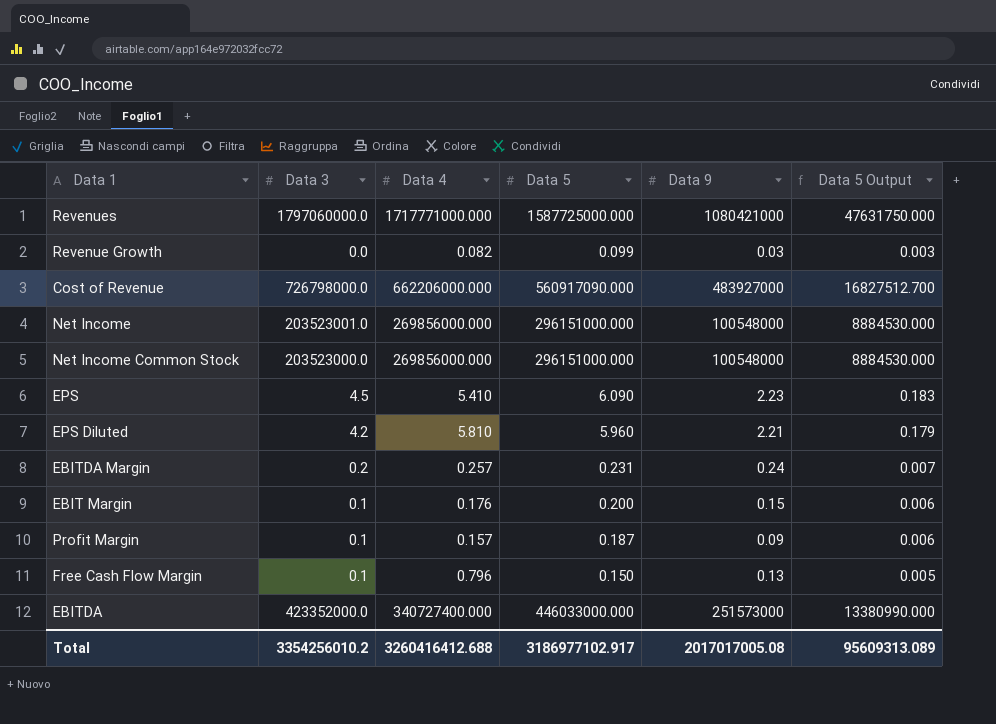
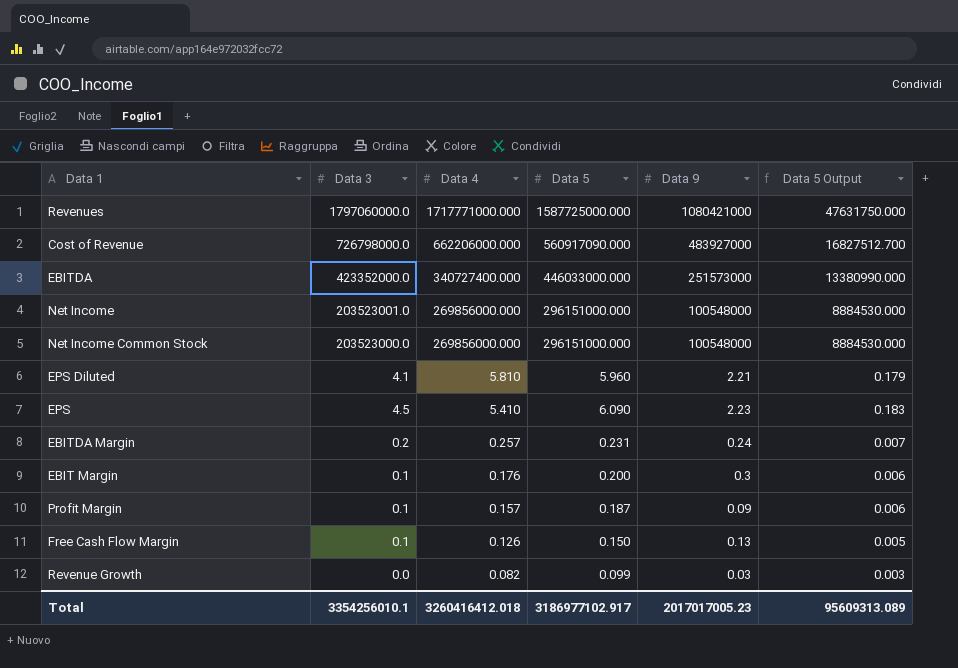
row order: none -> Data 4 descending
EPS Diluted | Data 3: 4.2 -> 4.1
EBIT Margin | Data 9: 0.15 -> 0.3
Free Cash Flow Margin | Data 4: 0.796 -> 0.126
Total | Data 3: 3354256010.2 -> 3354256010.1
Total | Data 4: 3260416412.688 -> 3260416412.018
Total | Data 9: 2017017005.08 -> 2017017005.23

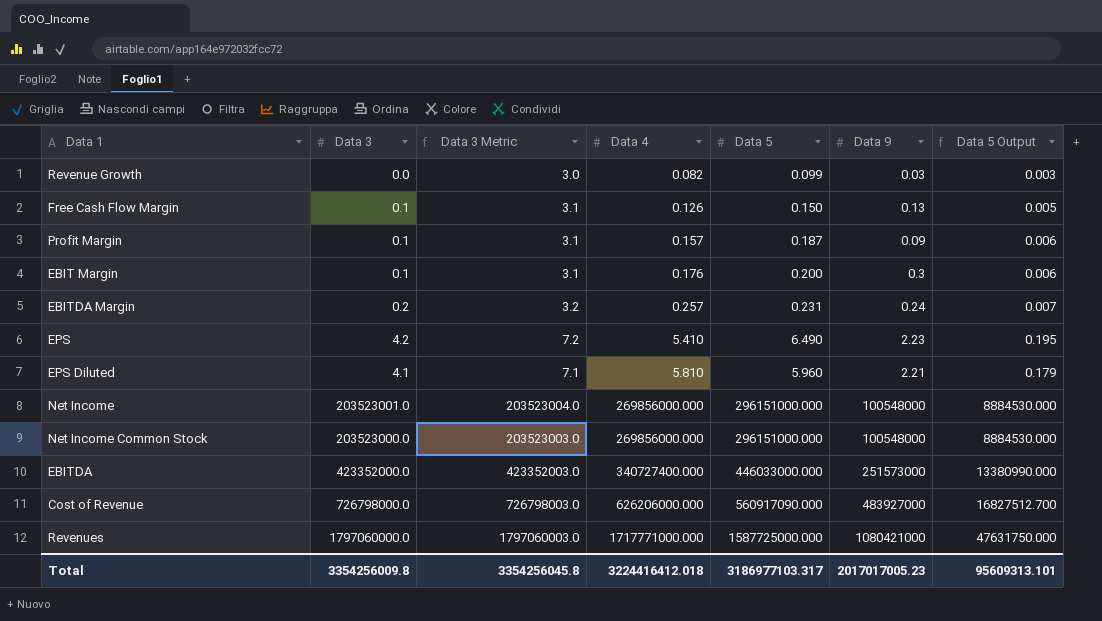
row order: Data 4 descending -> Data 4 ascending
column Data 3 Metric | formula: none -> [Data 3] + 3
EPS | Data 3: 4.5 -> 4.2
EPS | Data 5: 6.090 -> 6.490
EPS | Data 5 Output: 0.183 -> 0.195
Cost of Revenue | Data 4: 662206000.000 -> 626206000.000
Total | Data 3: 3354256010.1 -> 3354256009.8
Total | Data 4: 3260416412.018 -> 3224416412.018
Total | Data 5: 3186977102.917 -> 3186977103.317
Total | Data 5 Output: 95609313.089 -> 95609313.101

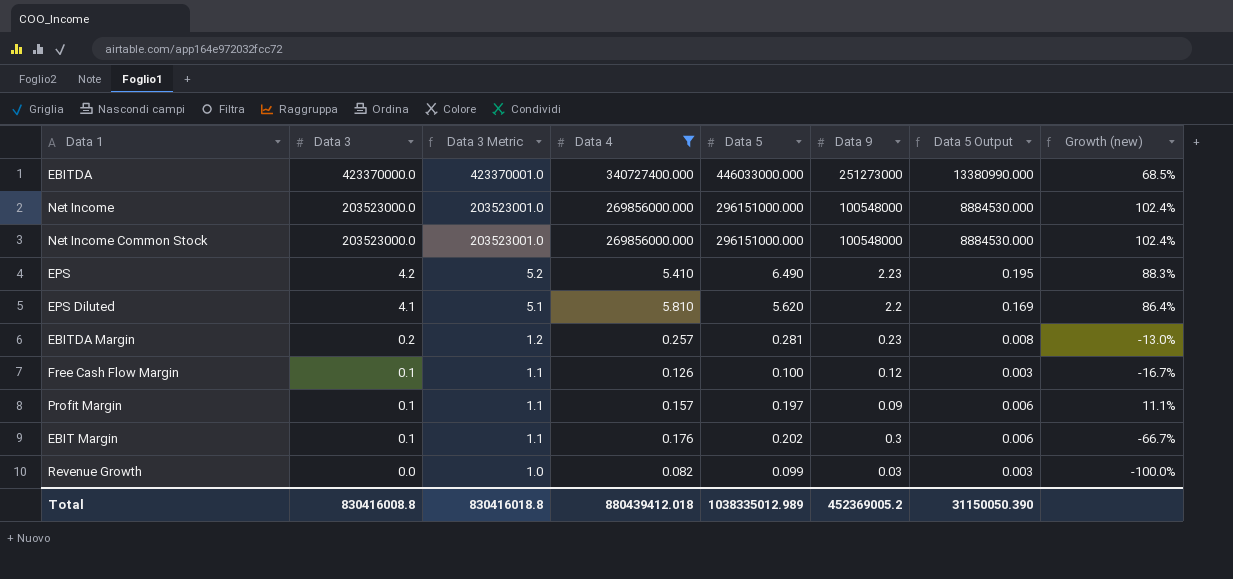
filter: none -> Data 4 <= 340727400.000
row order: Data 4 ascending -> Data 3 descending
column Data 3 Metric | formula: [Data 3] + 3 -> [Data 3] + 1
column Growth (new) | formula: none -> ([Data 3] - [Data 9]) / [Data 9]
EBITDA | Data 3: 423352000.0 -> 423370000.0
EBITDA | Data 9: 251573000 -> 251273000
Net Income | Data 3: 203523001.0 -> 203523000.0
EPS Diluted | Data 5: 5.960 -> 5.620
EPS Diluted | Data 9: 2.21 -> 2.2
EPS Diluted | Data 5 Output: 0.179 -> 0.169
EBITDA Margin | Data 5: 0.231 -> 0.281
EBITDA Margin | Data 9: 0.24 -> 0.23
EBITDA Margin | Data 5 Output: 0.007 -> 0.008
Free Cash Flow Margin | Data 5: 0.150 -> 0.100
Free Cash Flow Margin | Data 9: 0.13 -> 0.12
Free Cash Flow Margin | Data 5 Output: 0.005 -> 0.003
Profit Margin | Data 5: 0.187 -> 0.197
EBIT Margin | Data 5: 0.200 -> 0.202
Total | Data 3: 3354256009.8 -> 830416008.8
Total | Data 3 Metric: 3354256045.8 -> 830416018.8
Total | Data 4: 3224416412.018 -> 880439412.018
Total | Data 5: 3186977103.317 -> 1038335012.989
Total | Data 9: 2017017005.23 -> 452369005.2
Total | Data 5 Output: 95609313.101 -> 31150050.390

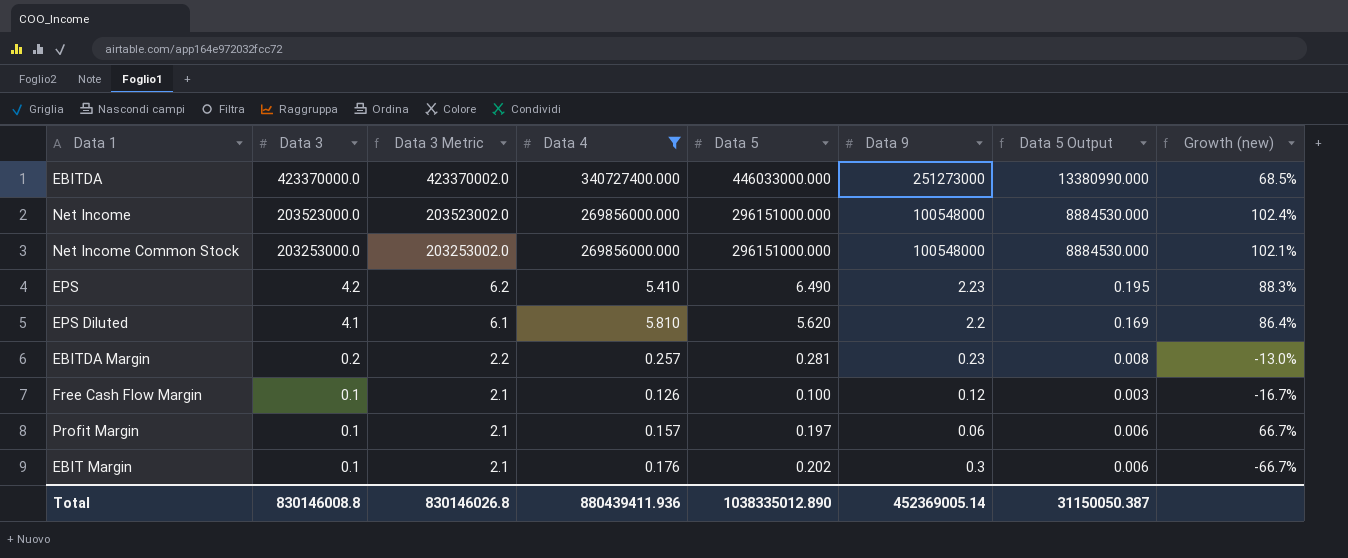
column Data 3 Metric | formula: [Data 3] + 1 -> [Data 3] + 2
row Revenue Growth: 0.0 | 1.0 | 0.082 | 0.099 | 0.03 | 0.003 | -100.0% -> none
Net Income Common Stock | Data 3: 203523000.0 -> 203253000.0
Net Income Common Stock | Growth (new): 102.4% -> 102.1%
Profit Margin | Data 9: 0.09 -> 0.06
Profit Margin | Growth (new): 11.1% -> 66.7%
Total | Data 3: 830416008.8 -> 830146008.8
Total | Data 3 Metric: 830416018.8 -> 830146026.8
Total | Data 4: 880439412.018 -> 880439411.936
Total | Data 5: 1038335012.989 -> 1038335012.890
Total | Data 9: 452369005.2 -> 452369005.14
Total | Data 5 Output: 31150050.390 -> 31150050.387

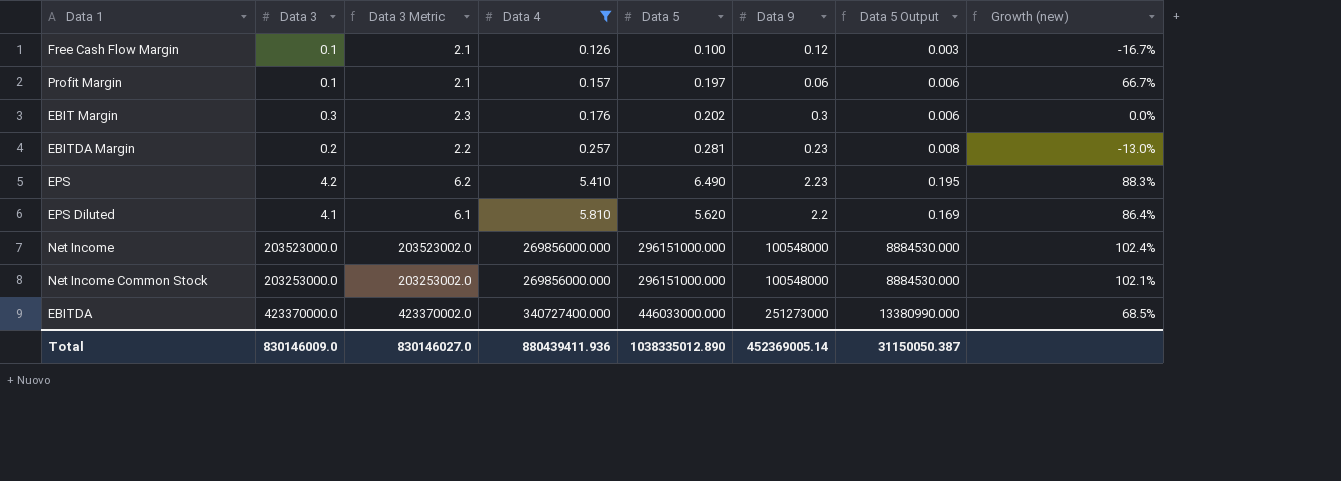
row order: Data 3 descending -> Data 4 ascending
EBIT Margin | Data 3: 0.1 -> 0.3
EBIT Margin | Data 3 Metric: 2.1 -> 2.3
EBIT Margin | Growth (new): -66.7% -> 0.0%
Total | Data 3: 830146008.8 -> 830146009.0
Total | Data 3 Metric: 830146026.8 -> 830146027.0

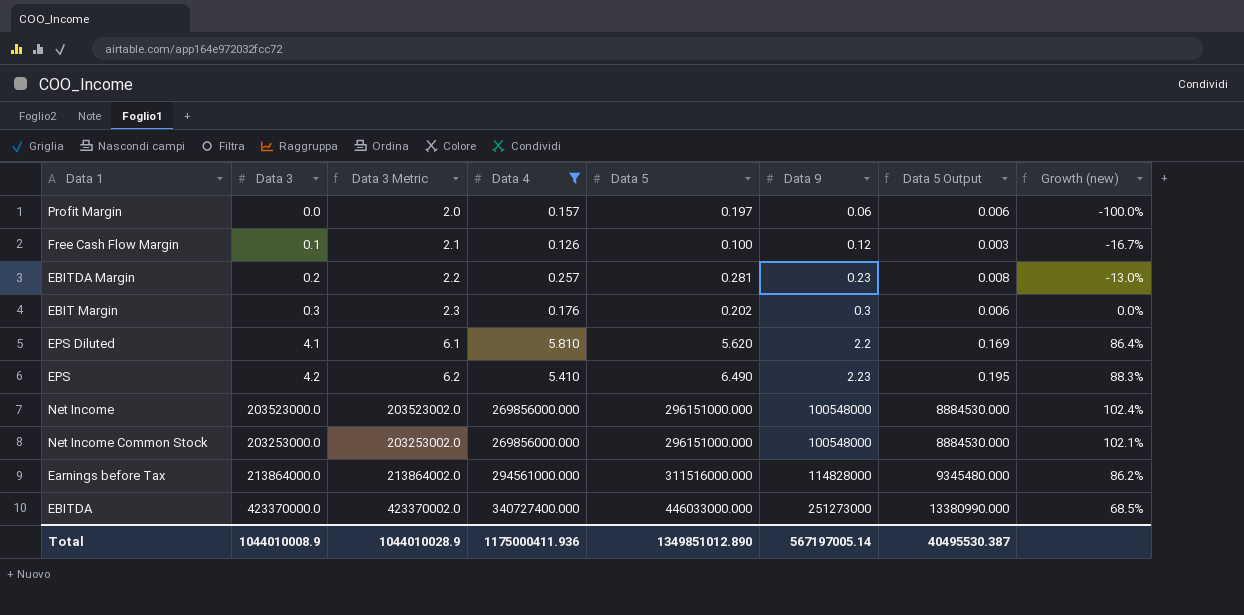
row order: Data 4 ascending -> Data 9 ascending
Profit Margin | Data 3: 0.1 -> 0.0
Profit Margin | Data 3 Metric: 2.1 -> 2.0
Profit Margin | Growth (new): 66.7% -> -100.0%
row Earnings before Tax: none -> 213864000.0 | 213864002.0 | 294561000.000 | 311516000.000 | 114828000 | 9345480.000 | 86.2%
Total | Data 3: 830146009.0 -> 1044010008.9
Total | Data 3 Metric: 830146027.0 -> 1044010028.9
Total | Data 4: 880439411.936 -> 1175000411.936
Total | Data 5: 1038335012.890 -> 1349851012.890
Total | Data 9: 452369005.14 -> 567197005.14
Total | Data 5 Output: 31150050.387 -> 40495530.387

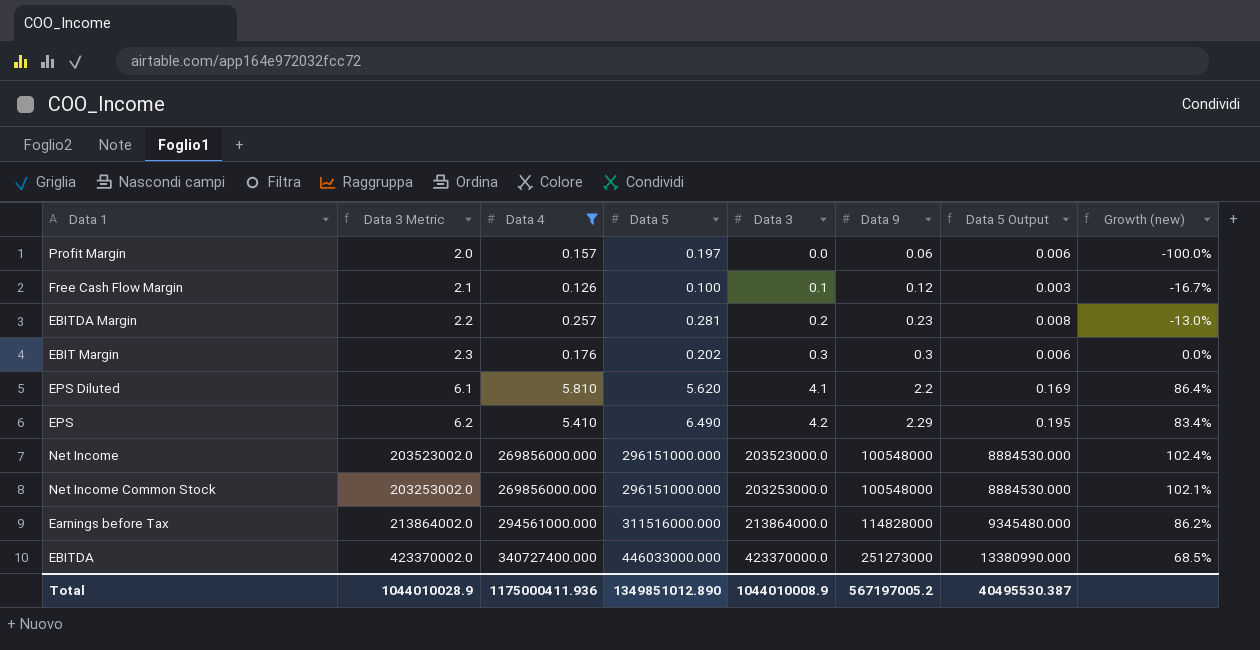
column Data 3 | position: 2 -> 5
EPS | Data 9: 2.23 -> 2.29
EPS | Growth (new): 88.3% -> 83.4%
Total | Data 9: 567197005.14 -> 567197005.2

